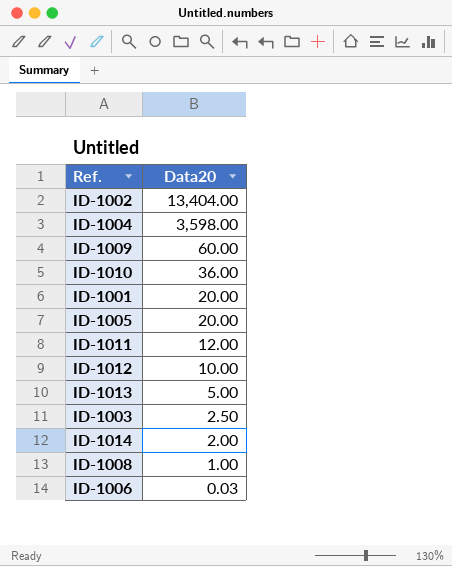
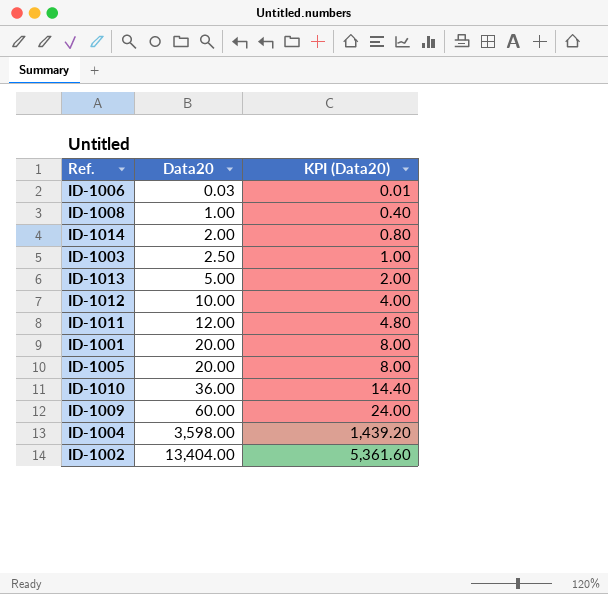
row order: Data20 descending -> Data20 ascending
column KPI (Data20) | formula: none -> [Data20] * 0.4

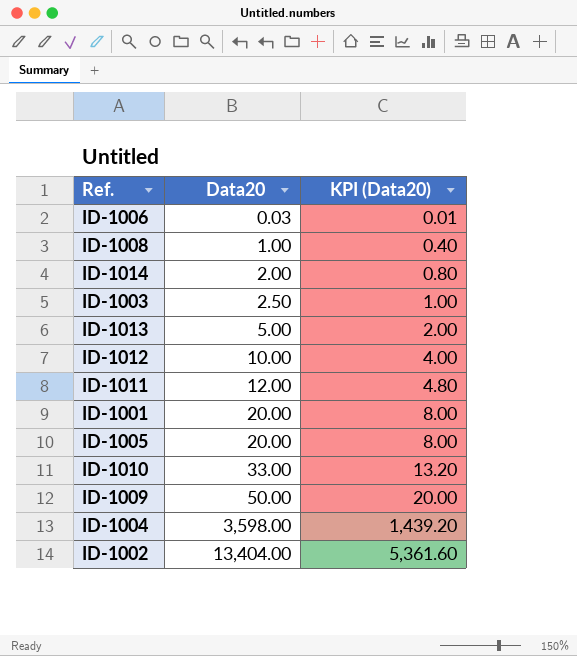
ID-1010 | Data20: 36.00 -> 33.00
ID-1010 | KPI (Data20): 14.40 -> 13.20
ID-1009 | Data20: 60.00 -> 50.00
ID-1009 | KPI (Data20): 24.00 -> 20.00

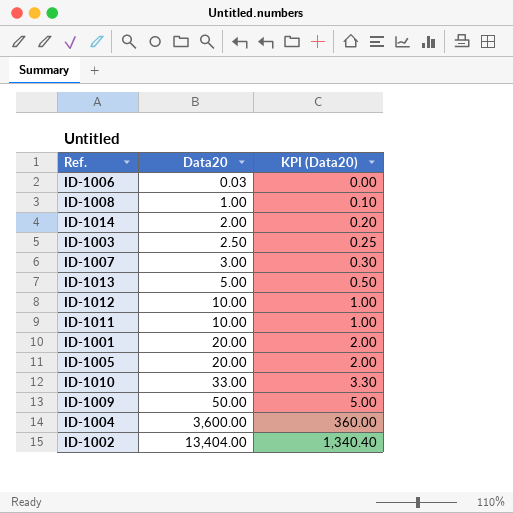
column KPI (Data20) | formula: [Data20] * 0.4 -> [Data20] * 0.1
row ID-1007: none -> 3.00 | 0.30
ID-1011 | Data20: 12.00 -> 10.00
ID-1004 | Data20: 3,598.00 -> 3,600.00

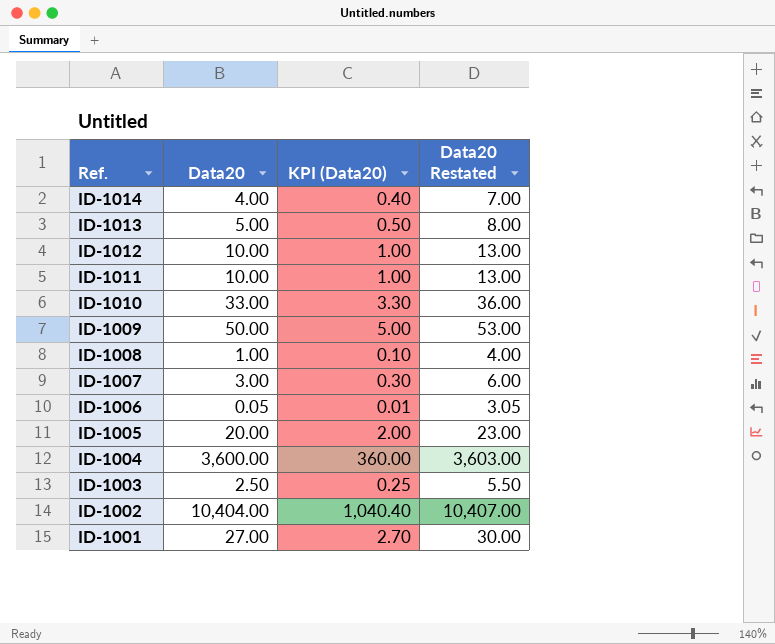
row order: Data20 ascending -> Ref. descending
column Data20 Restated | formula: none -> [Data20] + 3
ID-1014 | Data20: 2.00 -> 4.00
ID-1014 | KPI (Data20): 0.20 -> 0.40
ID-1006 | Data20: 0.03 -> 0.05
ID-1006 | KPI (Data20): 0.00 -> 0.01
ID-1002 | Data20: 13,404.00 -> 10,404.00
ID-1002 | KPI (Data20): 1,340.40 -> 1,040.40
ID-1001 | Data20: 20.00 -> 27.00
ID-1001 | KPI (Data20): 2.00 -> 2.70

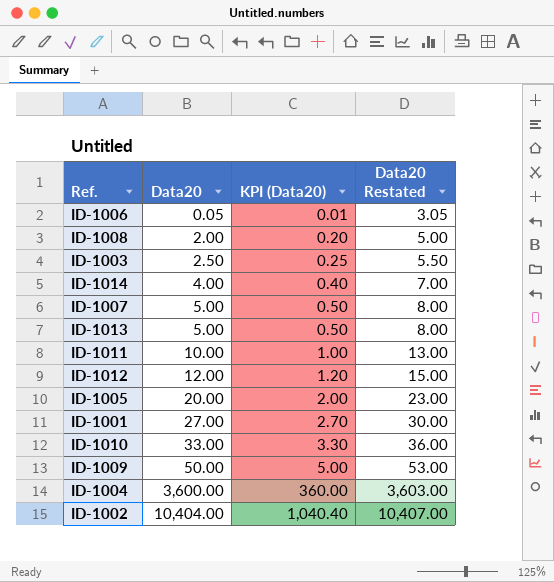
row order: Ref. descending -> Data20 ascending
ID-1008 | Data20: 1.00 -> 2.00
ID-1008 | KPI (Data20): 0.10 -> 0.20
ID-1008 | Data20 Restated: 4.00 -> 5.00
ID-1007 | Data20: 3.00 -> 5.00
ID-1007 | KPI (Data20): 0.30 -> 0.50
ID-1007 | Data20 Restated: 6.00 -> 8.00
ID-1012 | Data20: 10.00 -> 12.00
ID-1012 | KPI (Data20): 1.00 -> 1.20
ID-1012 | Data20 Restated: 13.00 -> 15.00

